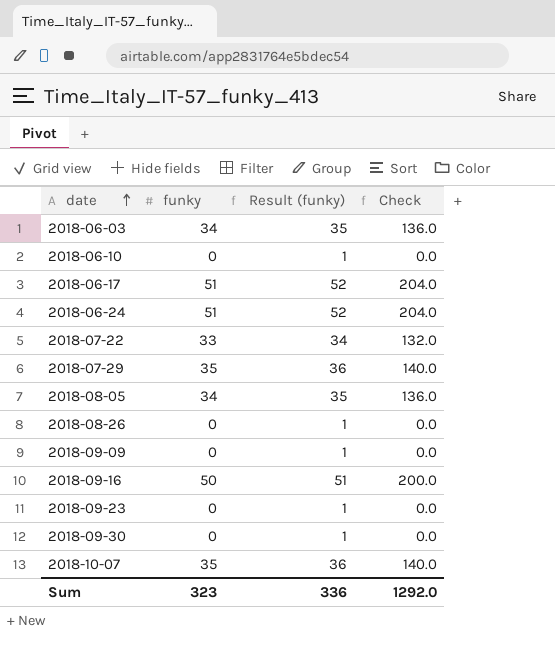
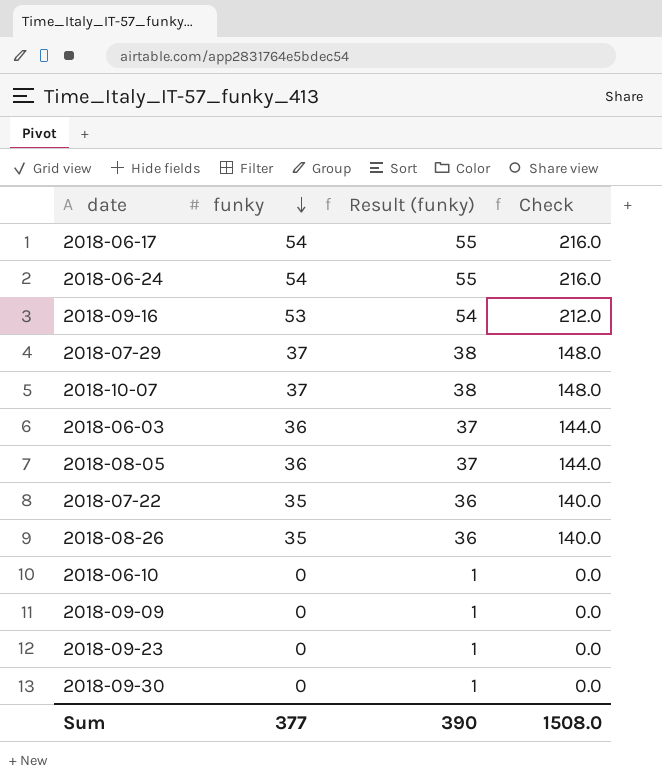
row order: date ascending -> funky descending
2018-06-17 | funky: 51 -> 54
2018-06-17 | Result (funky): 52 -> 55
2018-06-17 | Check: 204.0 -> 216.0
2018-06-24 | funky: 51 -> 54
2018-06-24 | Result (funky): 52 -> 55
2018-06-24 | Check: 204.0 -> 216.0
2018-09-16 | funky: 50 -> 53
2018-09-16 | Result (funky): 51 -> 54
2018-09-16 | Check: 200.0 -> 212.0
2018-07-29 | funky: 35 -> 37
2018-07-29 | Result (funky): 36 -> 38
2018-07-29 | Check: 140.0 -> 148.0
2018-10-07 | funky: 35 -> 37
2018-10-07 | Result (funky): 36 -> 38
2018-10-07 | Check: 140.0 -> 148.0
2018-06-03 | funky: 34 -> 36
2018-06-03 | Result (funky): 35 -> 37
2018-06-03 | Check: 136.0 -> 144.0
2018-08-05 | funky: 34 -> 36
2018-08-05 | Result (funky): 35 -> 37
2018-08-05 | Check: 136.0 -> 144.0
2018-07-22 | funky: 33 -> 35
2018-07-22 | Result (funky): 34 -> 36
2018-07-22 | Check: 132.0 -> 140.0
2018-08-26 | funky: 0 -> 35
2018-08-26 | Result (funky): 1 -> 36
2018-08-26 | Check: 0.0 -> 140.0
Sum | funky: 323 -> 377
Sum | Result (funky): 336 -> 390
Sum | Check: 1292.0 -> 1508.0

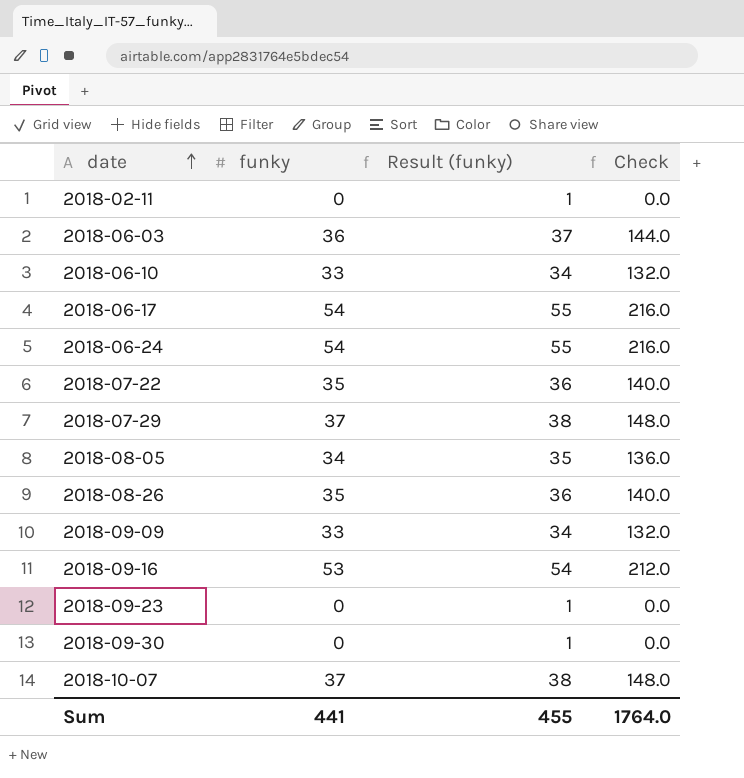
row order: funky descending -> date ascending
row 2018-02-11: none -> 0 | 1 | 0.0
2018-06-10 | funky: 0 -> 33
2018-06-10 | Result (funky): 1 -> 34
2018-06-10 | Check: 0.0 -> 132.0
2018-08-05 | funky: 36 -> 34
2018-08-05 | Result (funky): 37 -> 35
2018-08-05 | Check: 144.0 -> 136.0
2018-09-09 | funky: 0 -> 33
2018-09-09 | Result (funky): 1 -> 34
2018-09-09 | Check: 0.0 -> 132.0
Sum | funky: 377 -> 441
Sum | Result (funky): 390 -> 455
Sum | Check: 1508.0 -> 1764.0

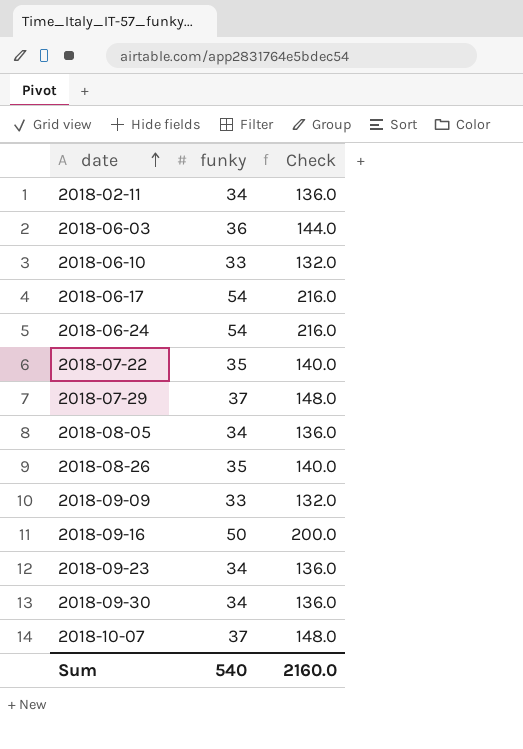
column Result (funky) | formula: [funky] + 1 -> none
2018-02-11 | funky: 0 -> 34
2018-02-11 | Check: 0.0 -> 136.0
2018-09-16 | funky: 53 -> 50
2018-09-16 | Check: 212.0 -> 200.0
2018-09-23 | funky: 0 -> 34
2018-09-23 | Check: 0.0 -> 136.0
2018-09-30 | funky: 0 -> 34
2018-09-30 | Check: 0.0 -> 136.0
Sum | funky: 441 -> 540
Sum | Check: 1764.0 -> 2160.0

